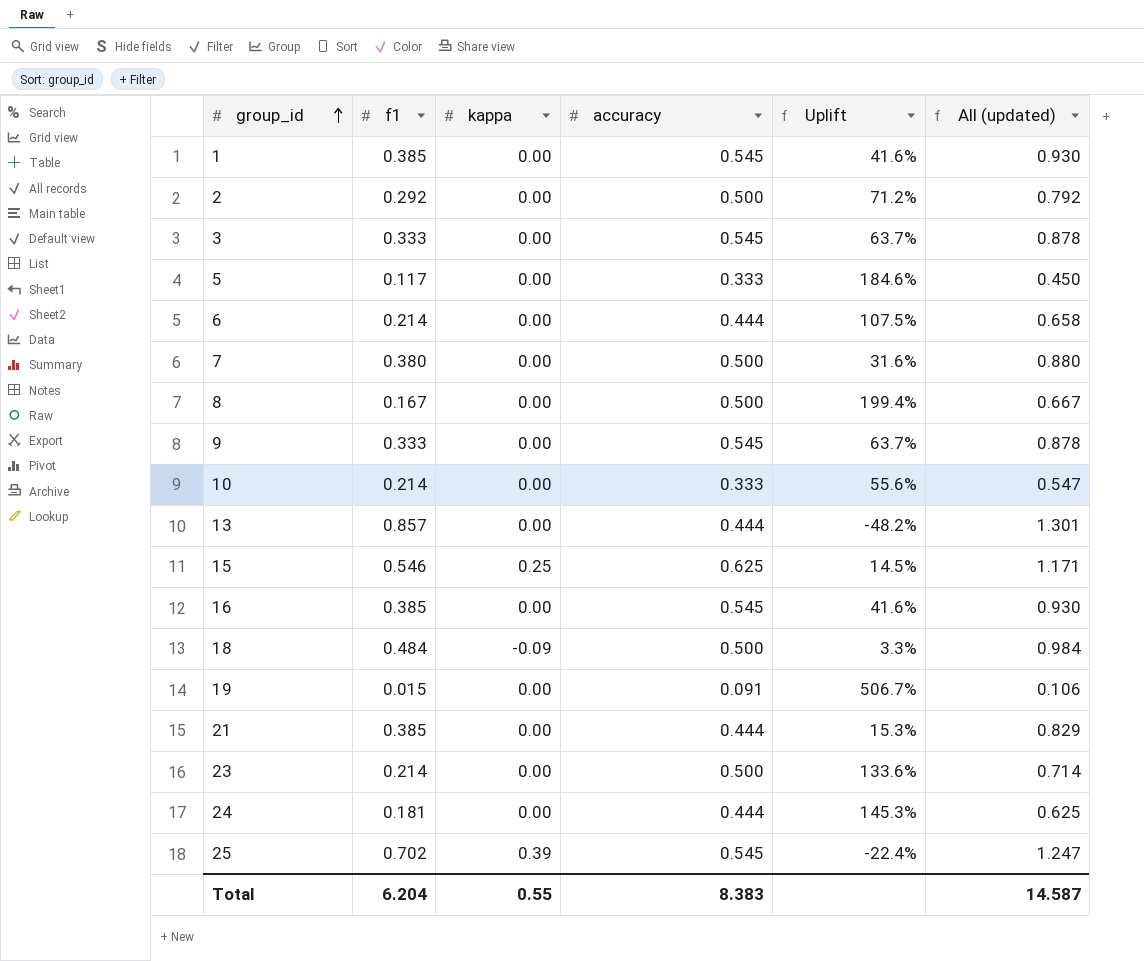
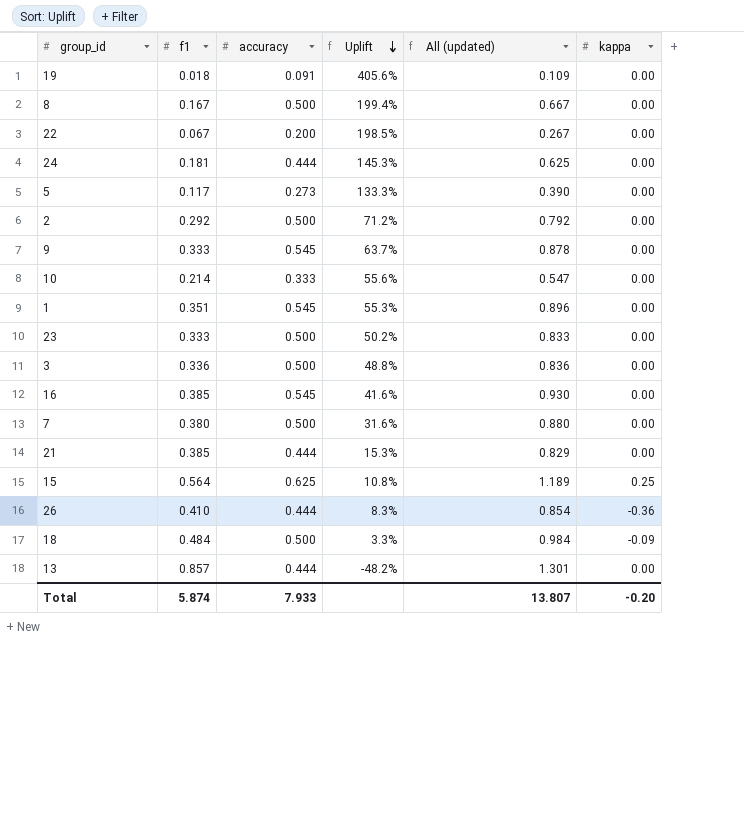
row order: group_id ascending -> Uplift descending
column kappa | position: 3 -> 6
row 6: 0.214 | 0.00 | 0.444 | 107.5% | 0.658 -> none
row 25: 0.702 | 0.39 | 0.545 | -22.4% | 1.247 -> none
19 | f1: 0.015 -> 0.018
19 | Uplift: 506.7% -> 405.6%
19 | All (updated): 0.106 -> 0.109
row 22: none -> 0.067 | 0.200 | 198.5% | 0.267 | 0.00
5 | accuracy: 0.333 -> 0.273
5 | Uplift: 184.6% -> 133.3%
5 | All (updated): 0.450 -> 0.390
1 | f1: 0.385 -> 0.351
1 | Uplift: 41.6% -> 55.3%
1 | All (updated): 0.930 -> 0.896
23 | f1: 0.214 -> 0.333
23 | Uplift: 133.6% -> 50.2%
23 | All (updated): 0.714 -> 0.833
3 | f1: 0.333 -> 0.336
3 | accuracy: 0.545 -> 0.500
3 | Uplift: 63.7% -> 48.8%
3 | All (updated): 0.878 -> 0.836
15 | f1: 0.546 -> 0.564
15 | Uplift: 14.5% -> 10.8%
15 | All (updated): 1.171 -> 1.189
row 26: none -> 0.410 | 0.444 | 8.3% | 0.854 | -0.36
Total | f1: 6.204 -> 5.874
Total | accuracy: 8.383 -> 7.933
Total | All (updated): 14.587 -> 13.807
Total | kappa: 0.55 -> -0.20

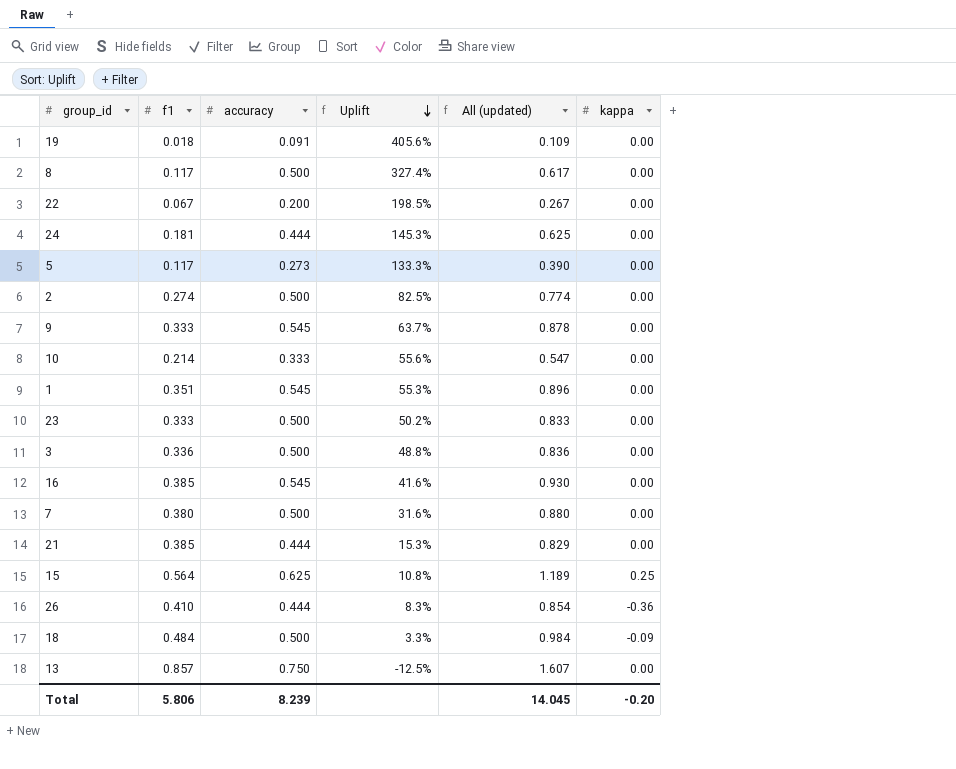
8 | f1: 0.167 -> 0.117
8 | Uplift: 199.4% -> 327.4%
8 | All (updated): 0.667 -> 0.617
2 | f1: 0.292 -> 0.274
2 | Uplift: 71.2% -> 82.5%
2 | All (updated): 0.792 -> 0.774
13 | accuracy: 0.444 -> 0.750
13 | Uplift: -48.2% -> -12.5%
13 | All (updated): 1.301 -> 1.607
Total | f1: 5.874 -> 5.806
Total | accuracy: 7.933 -> 8.239
Total | All (updated): 13.807 -> 14.045

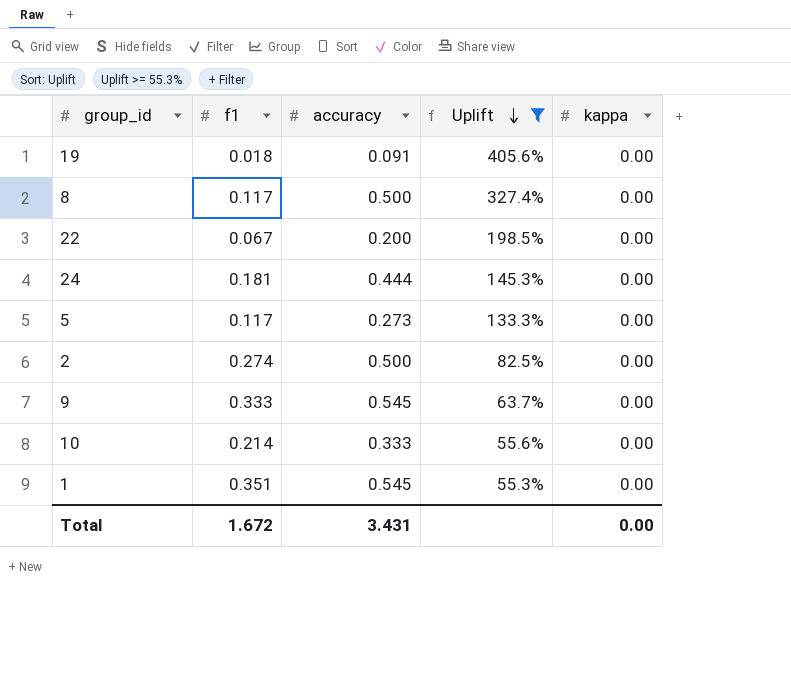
filter: none -> Uplift >= 55.3%
column All (updated) | formula: [f1] + [accuracy] -> none
Total | f1: 5.806 -> 1.672
Total | accuracy: 8.239 -> 3.431
Total | kappa: -0.20 -> 0.00

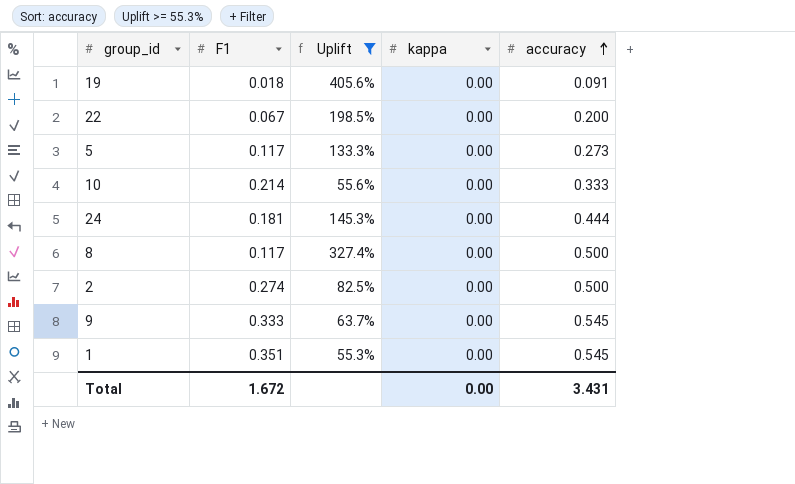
row order: Uplift descending -> accuracy ascending
column name: f1 -> F1
column accuracy | position: 3 -> 5

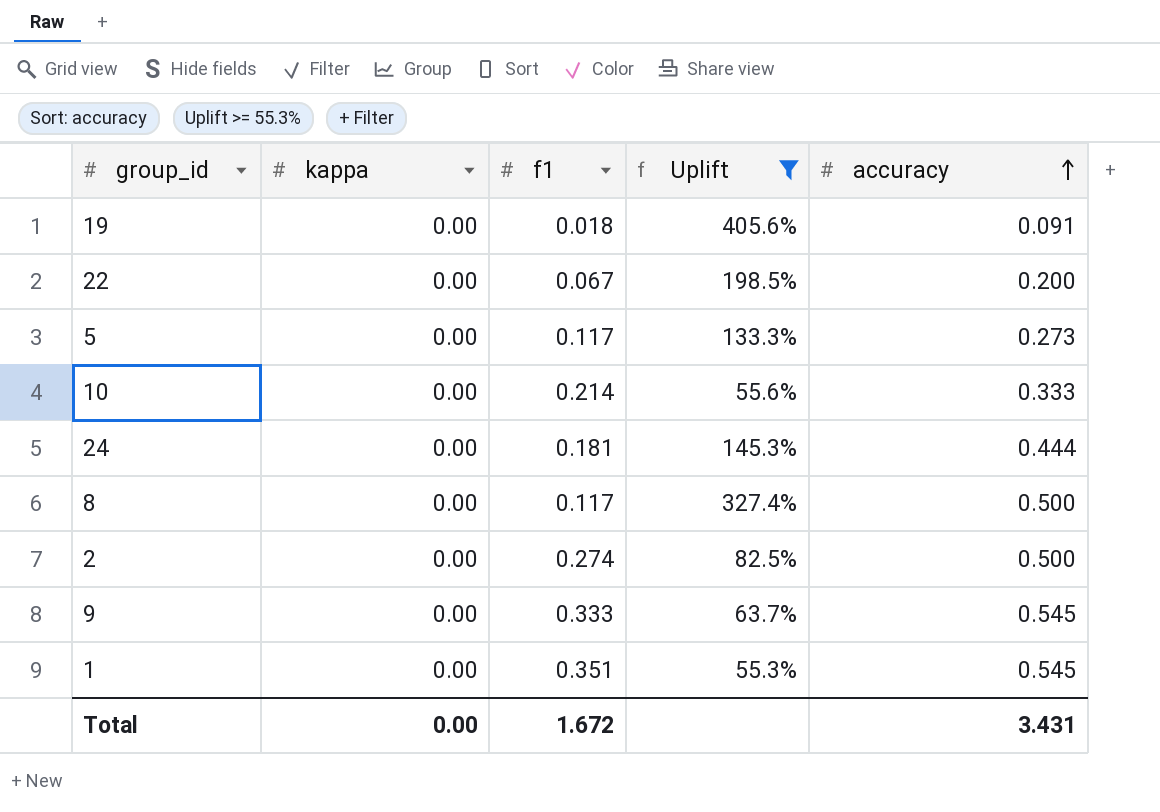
column kappa | position: 4 -> 2
column name: F1 -> f1

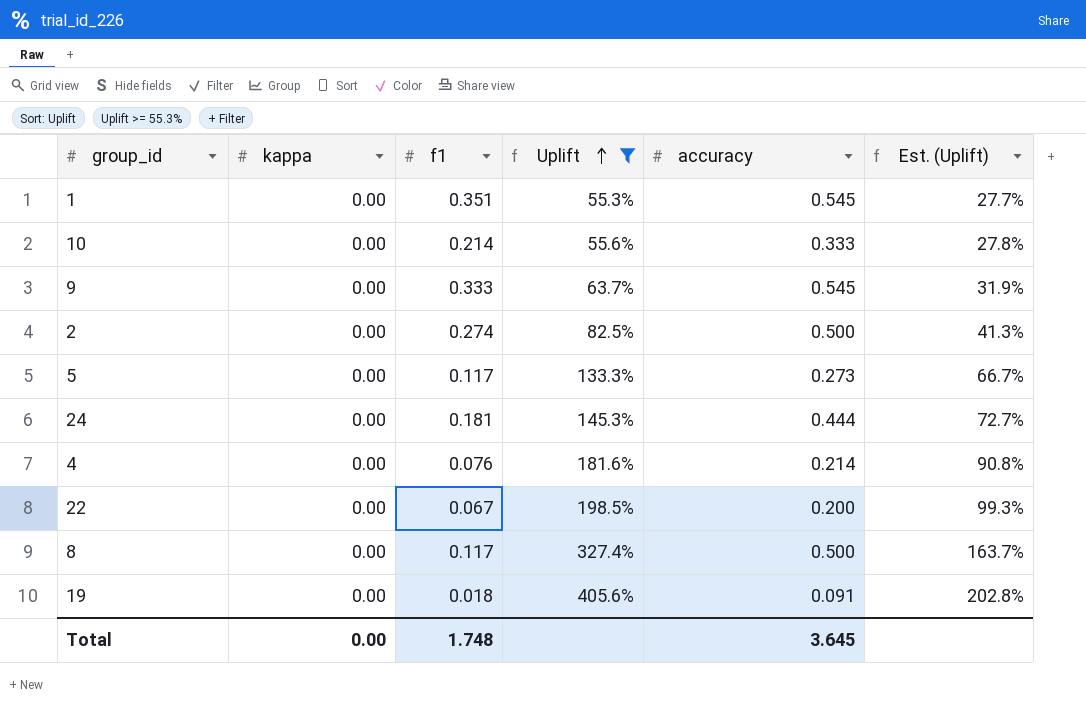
row order: accuracy ascending -> Uplift ascending
column Est. (Uplift) | formula: none -> [Uplift] * 0.5
row 4: none -> 0.00 | 0.076 | 181.6% | 0.214 | 90.8%
Total | f1: 1.672 -> 1.748
Total | accuracy: 3.431 -> 3.645

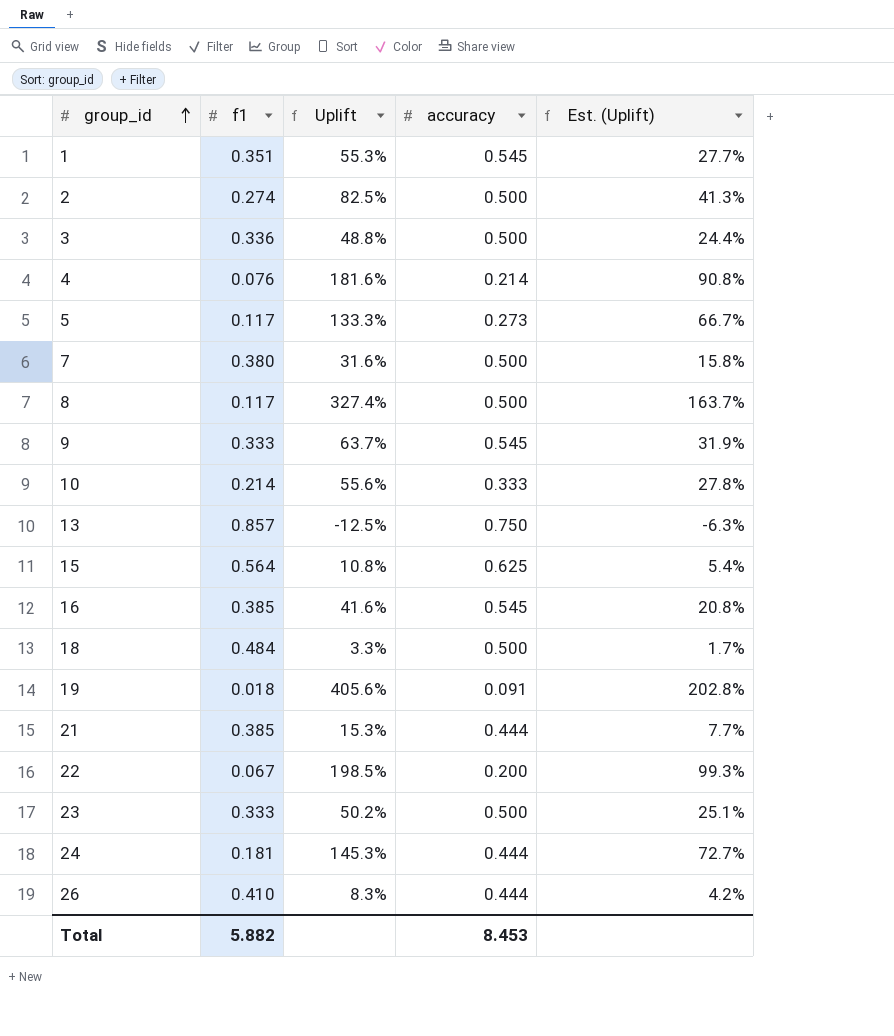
filter: Uplift >= 55.3% -> none
row order: Uplift ascending -> group_id ascending
column kappa | position: 2 -> none
Total | f1: 1.748 -> 5.882
Total | accuracy: 3.645 -> 8.453

